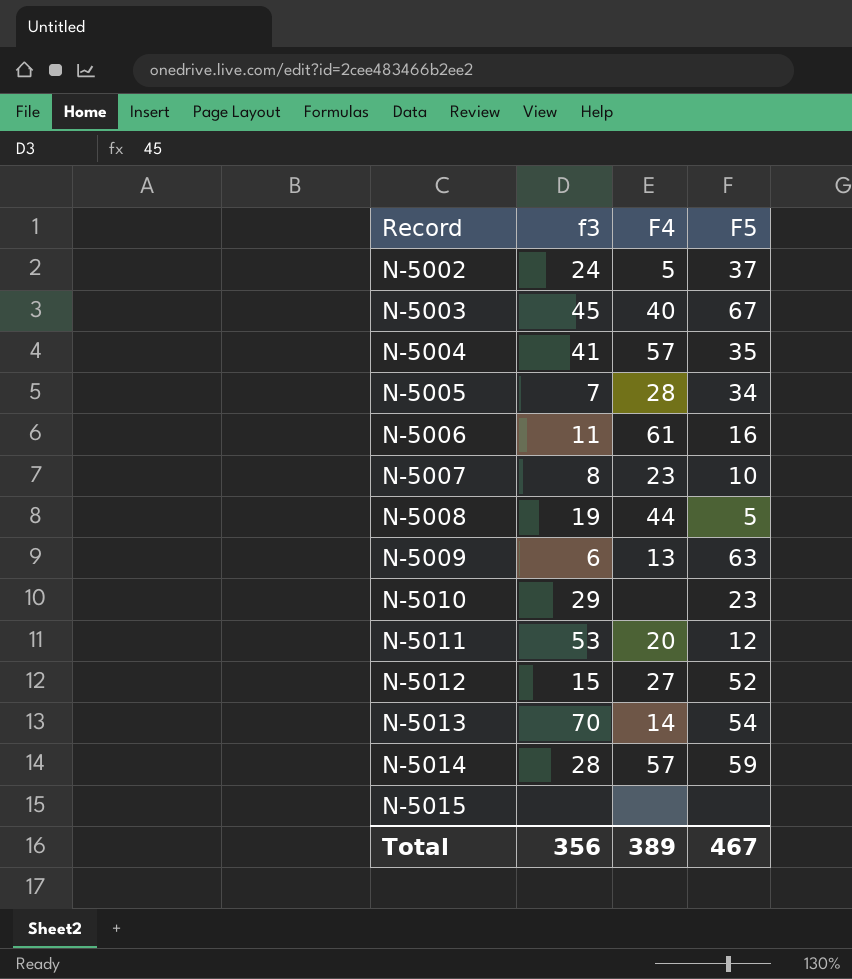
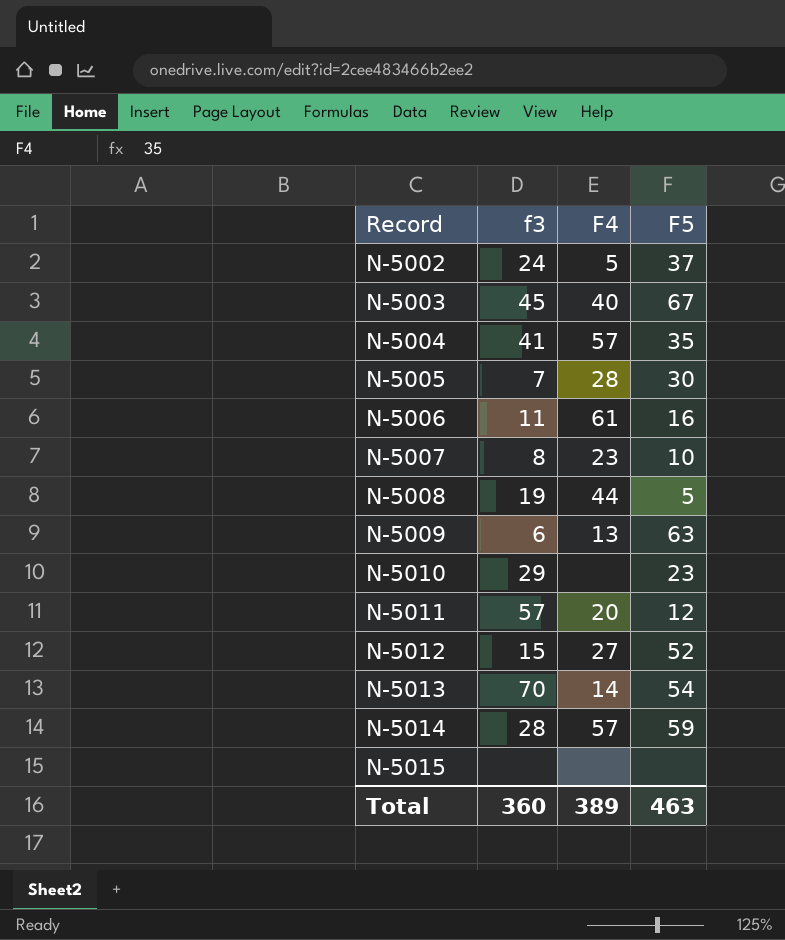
N-5005 | F5: 34 -> 30
N-5011 | f3: 53 -> 57
Total | f3: 356 -> 360
Total | F5: 467 -> 463

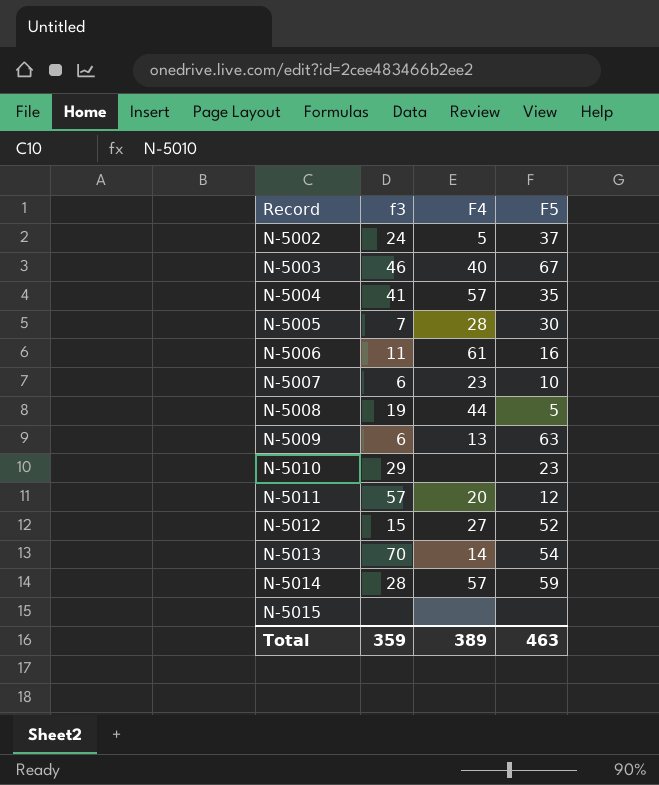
N-5003 | f3: 45 -> 46
N-5007 | f3: 8 -> 6
Total | f3: 360 -> 359

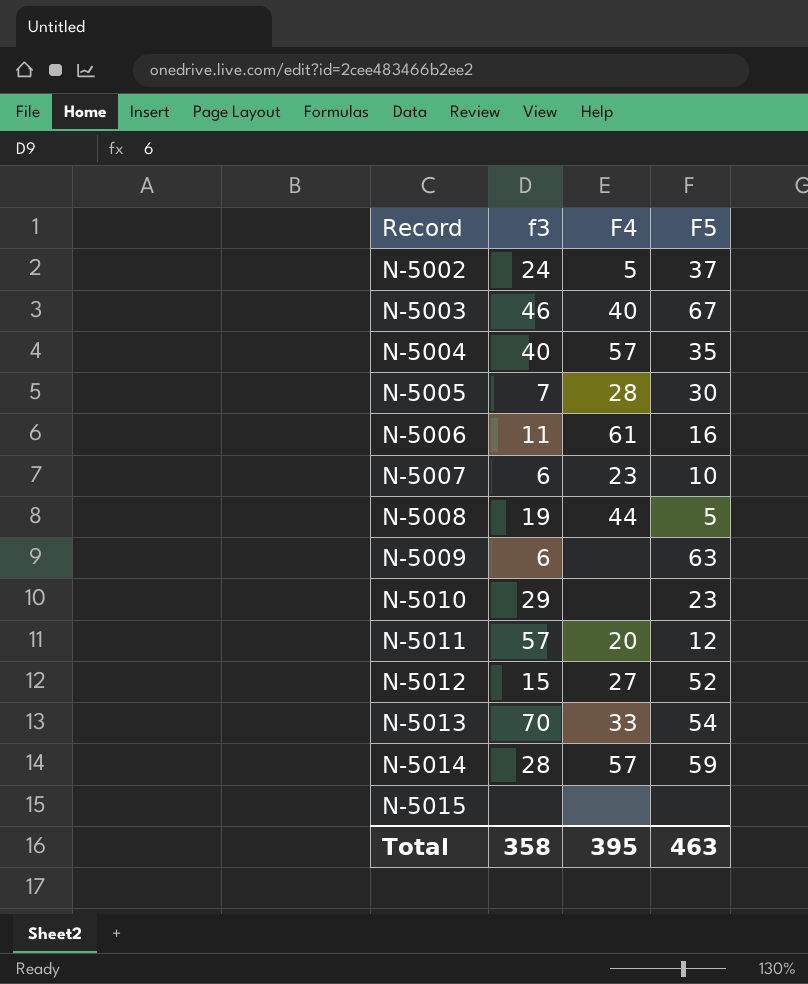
N-5004 | f3: 41 -> 40
N-5009 | F4: 13 -> none
N-5013 | F4: 14 -> 33
Total | f3: 359 -> 358
Total | F4: 389 -> 395

